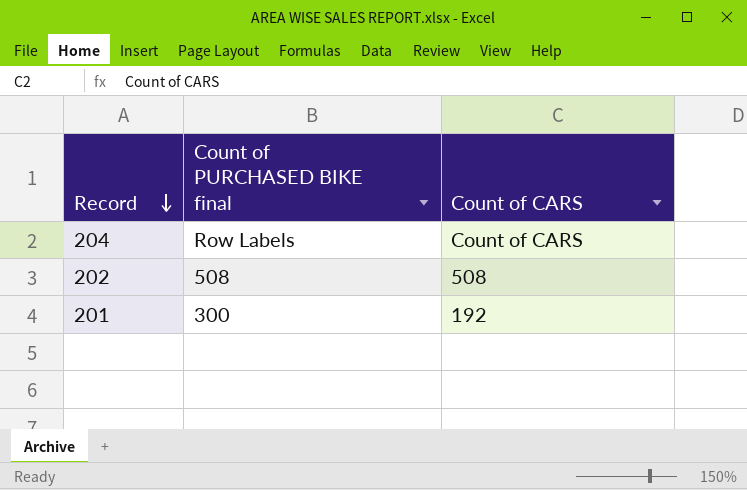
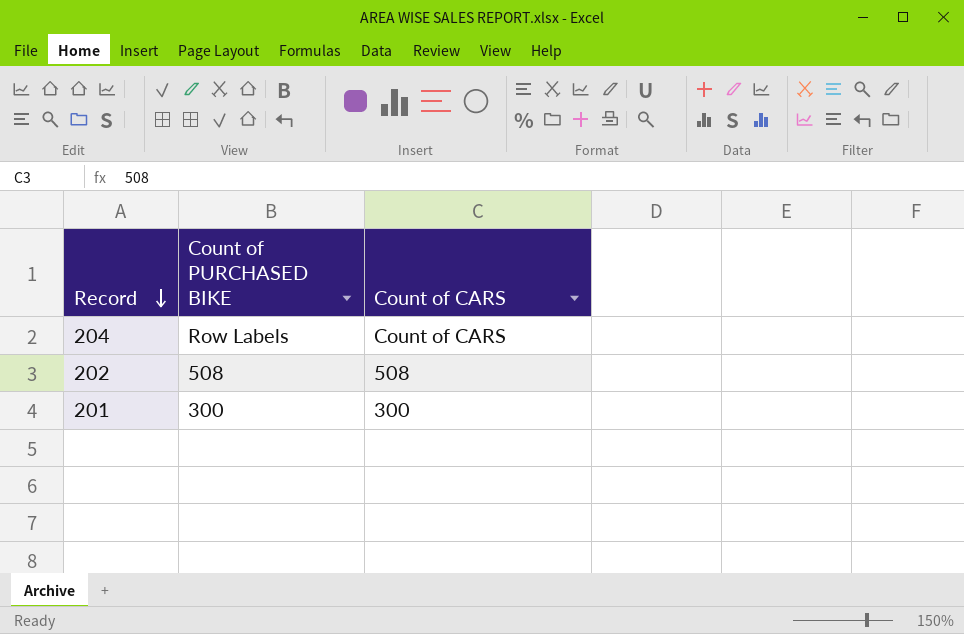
column name: Count of PURCHASED BIKE final -> Count of PURCHASED BIKE
201 | Count of CARS: 192 -> 300

